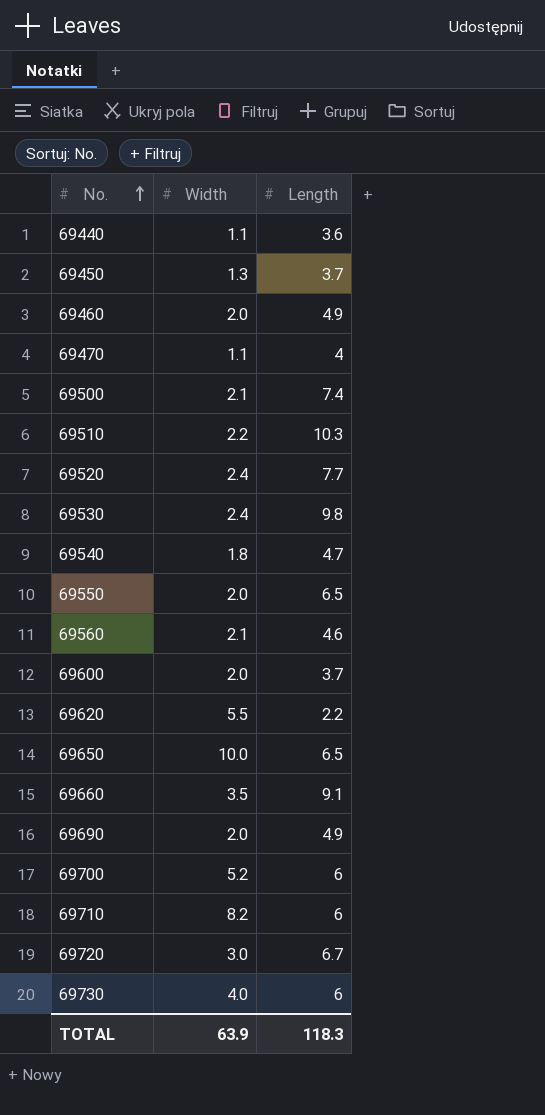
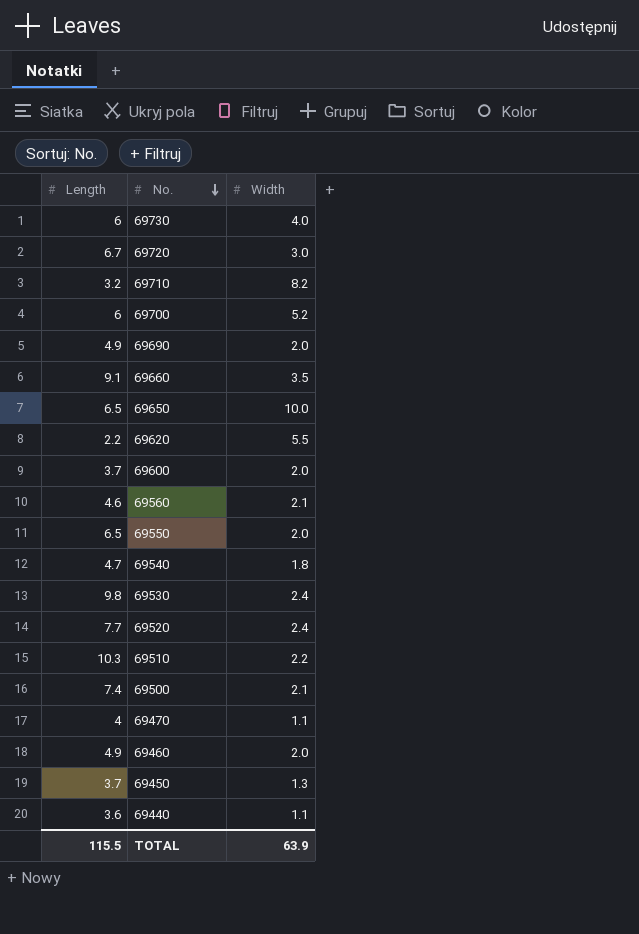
row order: No. ascending -> No. descending
column Length | position: 3 -> 1
69710 | Length: 6 -> 3.2
TOTAL | Length: 118.3 -> 115.5

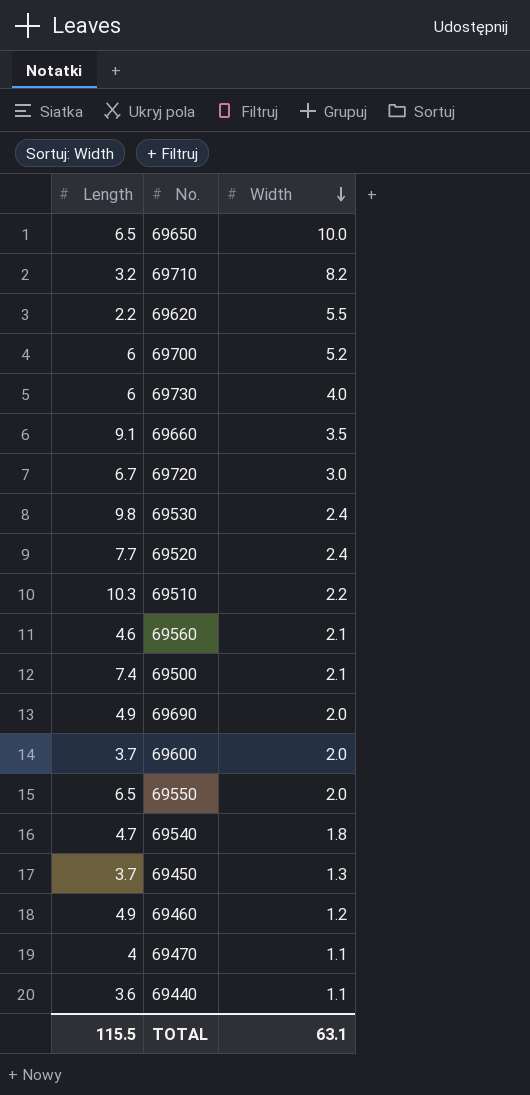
row order: No. descending -> Width descending
69460 | Width: 2.0 -> 1.2
TOTAL | Width: 63.9 -> 63.1

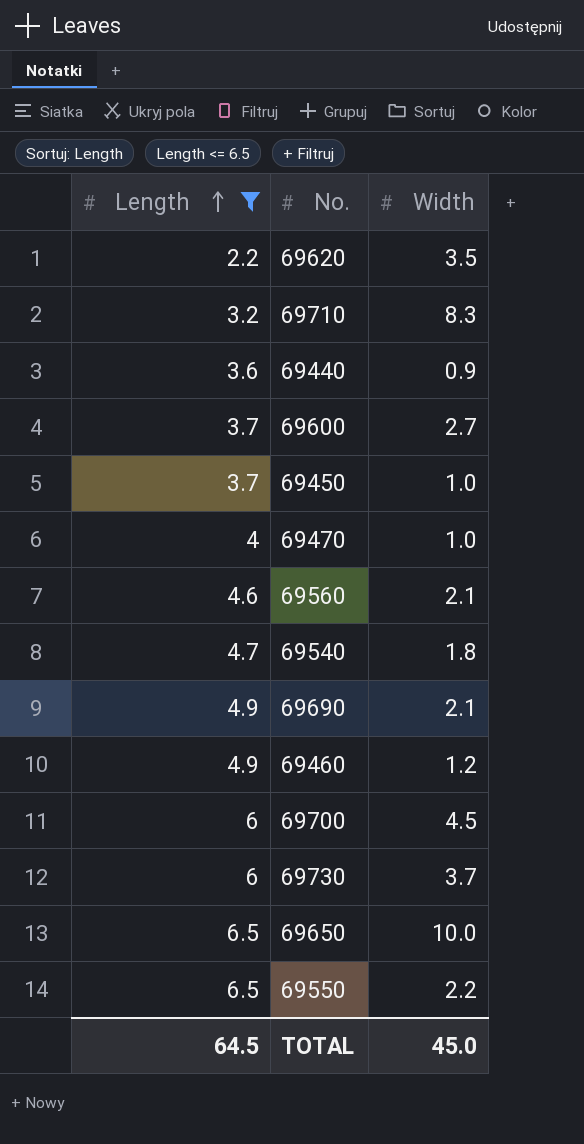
filter: none -> Length <= 6.5
row order: Width descending -> Length ascending
69620 | Width: 5.5 -> 3.5
69710 | Width: 8.2 -> 8.3
69440 | Width: 1.1 -> 0.9
69600 | Width: 2.0 -> 2.7
69450 | Width: 1.3 -> 1.0
69470 | Width: 1.1 -> 1.0
69690 | Width: 2.0 -> 2.1
69700 | Width: 5.2 -> 4.5
69730 | Width: 4.0 -> 3.7
69550 | Width: 2.0 -> 2.2
TOTAL | Length: 115.5 -> 64.5
TOTAL | Width: 63.1 -> 45.0

